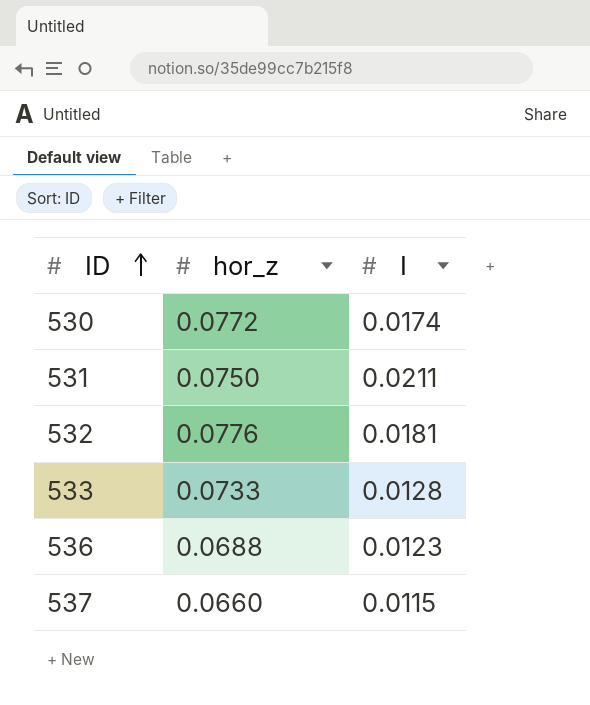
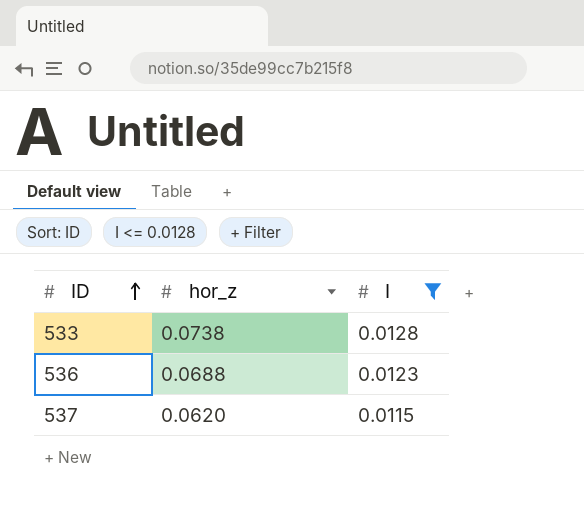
filter: none -> I <= 0.0128
533 | hor_z: 0.0733 -> 0.0738
537 | hor_z: 0.0660 -> 0.0620

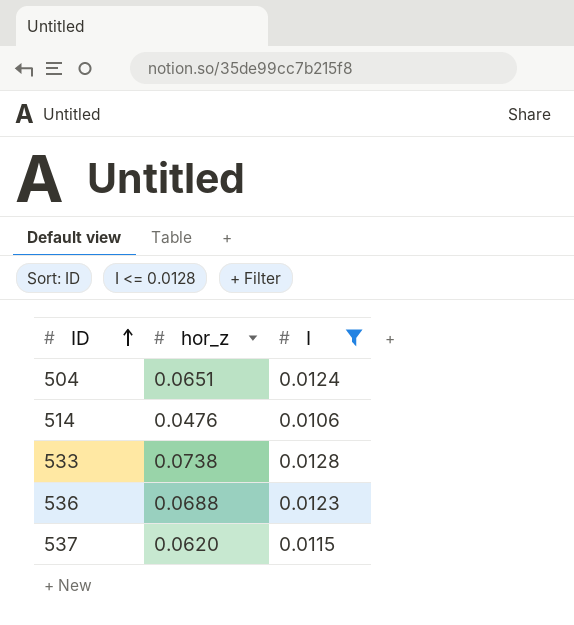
row 504: none -> 0.0651 | 0.0124
row 514: none -> 0.0476 | 0.0106

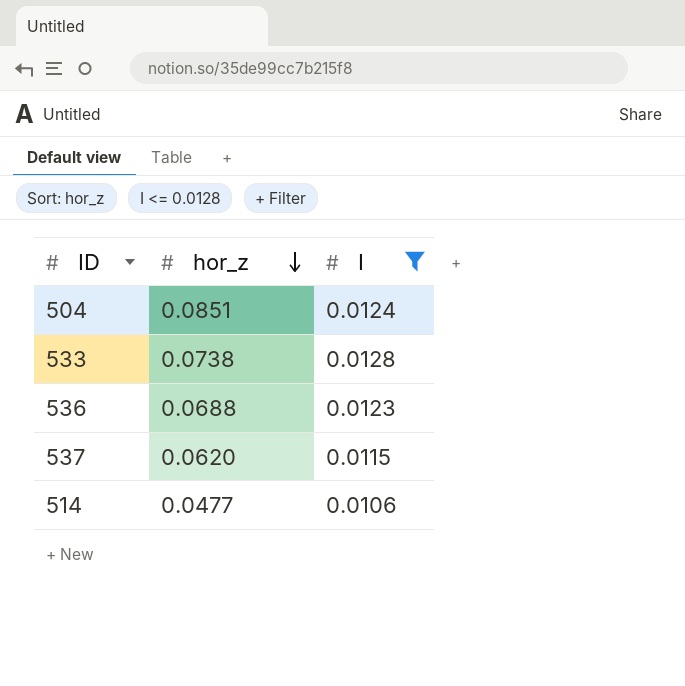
row order: ID ascending -> hor_z descending
504 | hor_z: 0.0651 -> 0.0851
514 | hor_z: 0.0476 -> 0.0477

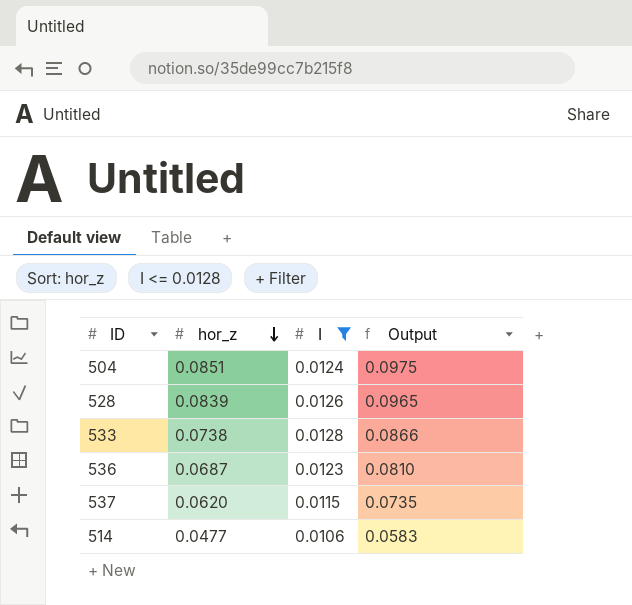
column Output | formula: none -> [hor_z] + [I]
row 528: none -> 0.0839 | 0.0126 | 0.0965
536 | hor_z: 0.0688 -> 0.0687

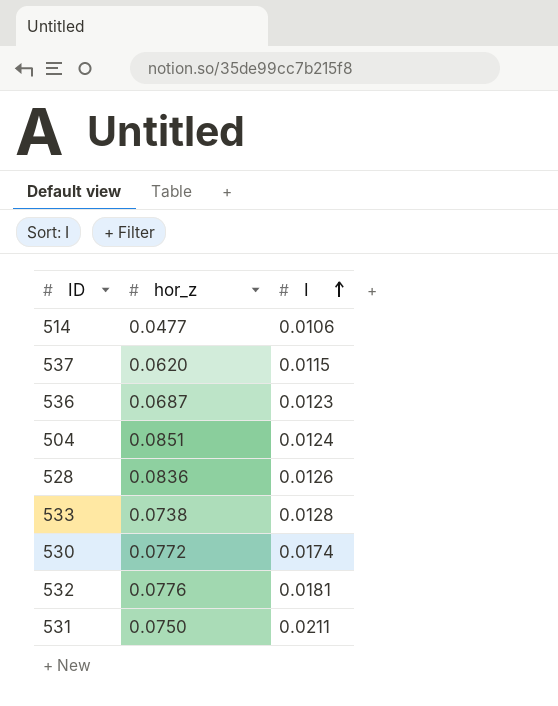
filter: I <= 0.0128 -> none
row order: hor_z descending -> I ascending
column Output | formula: [hor_z] + [I] -> none
528 | hor_z: 0.0839 -> 0.0836

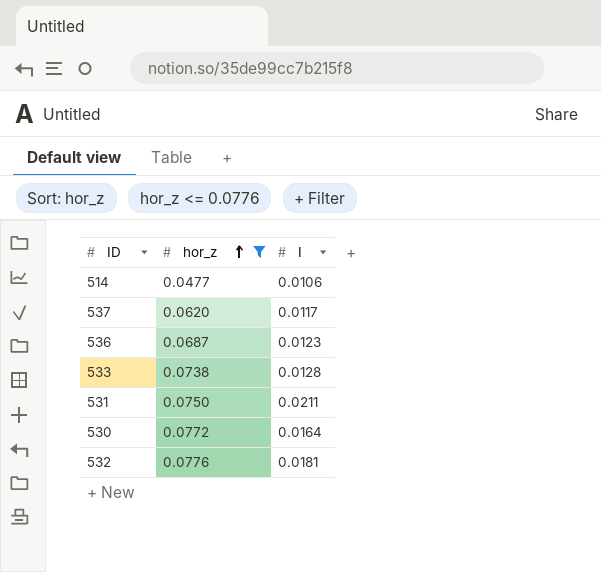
filter: none -> hor_z <= 0.0776
row order: I ascending -> hor_z ascending
537 | I: 0.0115 -> 0.0117
530 | I: 0.0174 -> 0.0164

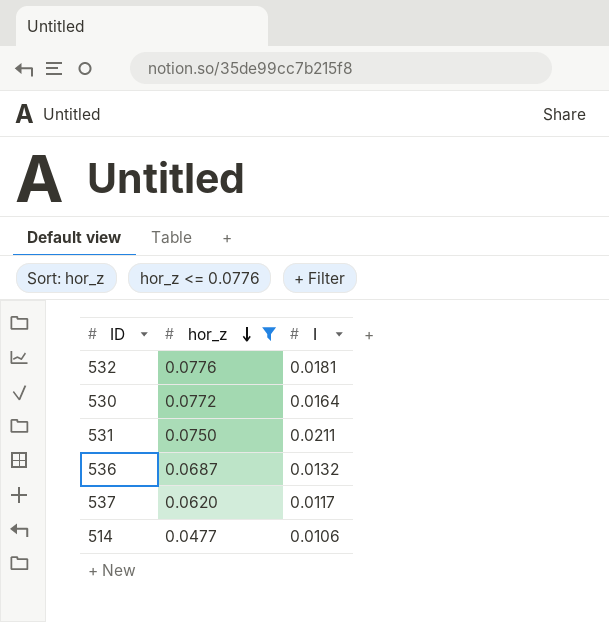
row order: hor_z ascending -> hor_z descending
row 533: 0.0738 | 0.0128 -> none
536 | I: 0.0123 -> 0.0132

